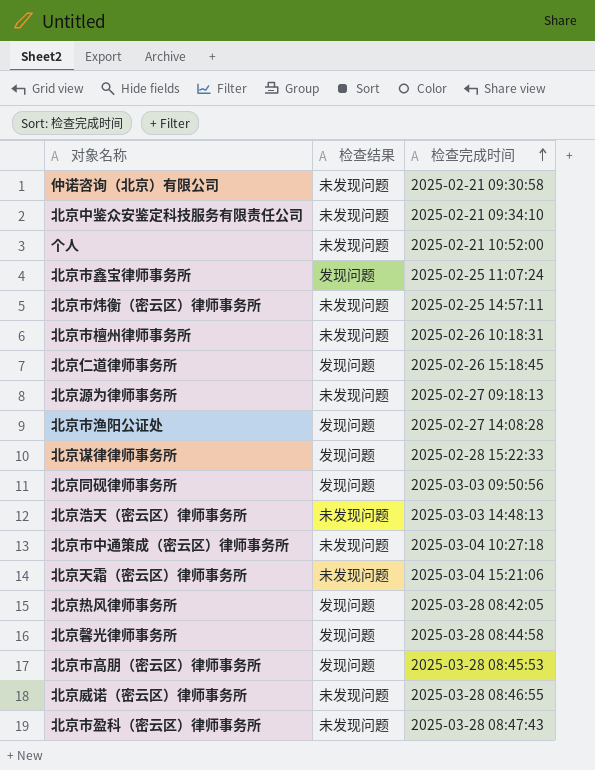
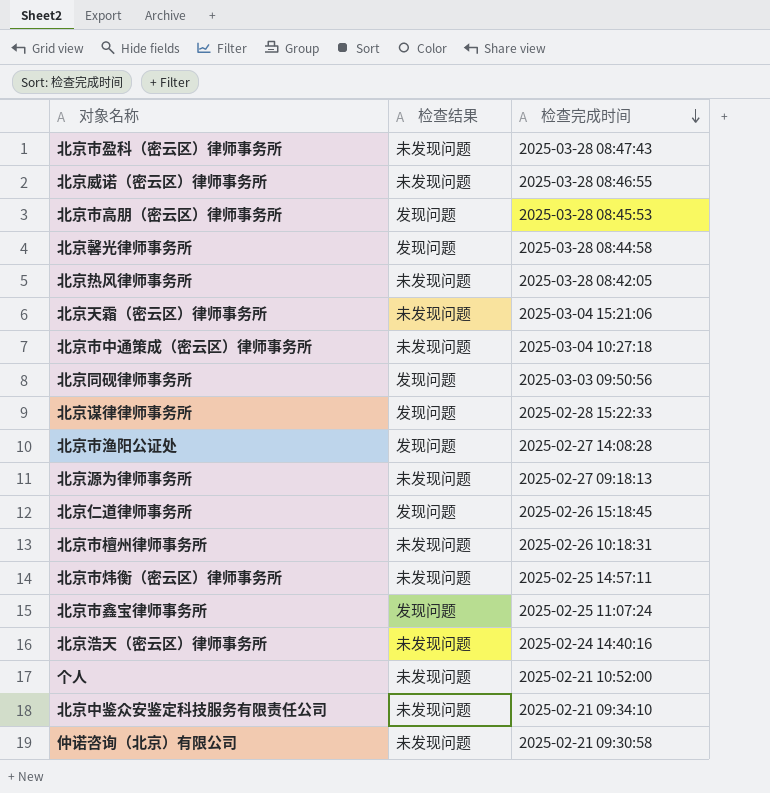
row order: 检查完成时间 ascending -> 检查完成时间 descending
北京热风律师事务所 | 检查结果: 发现问题 -> 未发现问题
北京浩天（密云区）律师事务所 | 检查完成时间: 2025-03-03 14:48:13 -> 2025-02-24 14:40:16

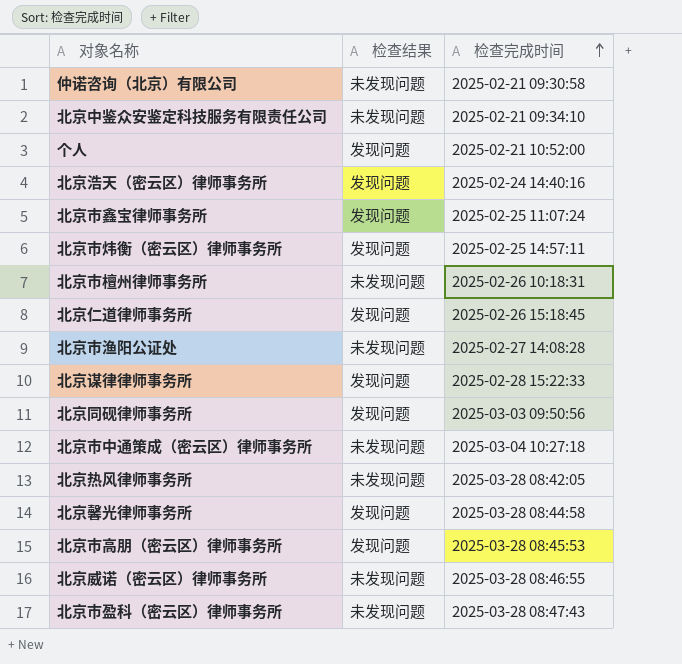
row order: 检查完成时间 descending -> 检查完成时间 ascending
row 北京天霜（密云区）律师事务所: 未发现问题 | 2025-03-04 15:21:06 -> none
row 北京源为律师事务所: 未发现问题 | 2025-02-27 09:18:13 -> none
个人 | 检查结果: 未发现问题 -> 发现问题
北京浩天（密云区）律师事务所 | 检查结果: 未发现问题 -> 发现问题
北京市炜衡（密云区）律师事务所 | 检查结果: 未发现问题 -> 发现问题
北京市渔阳公证处 | 检查结果: 发现问题 -> 未发现问题

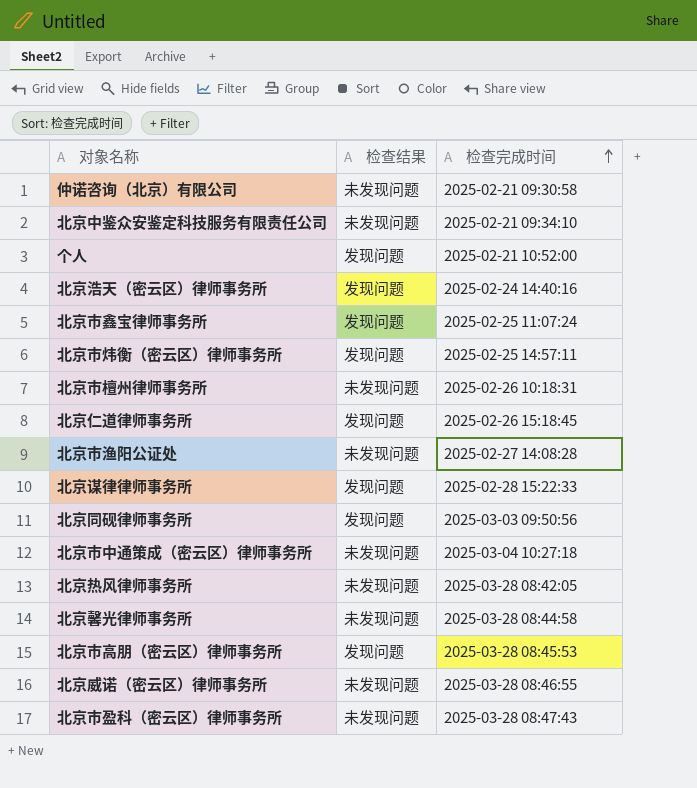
北京馨光律师事务所 | 检查结果: 发现问题 -> 未发现问题

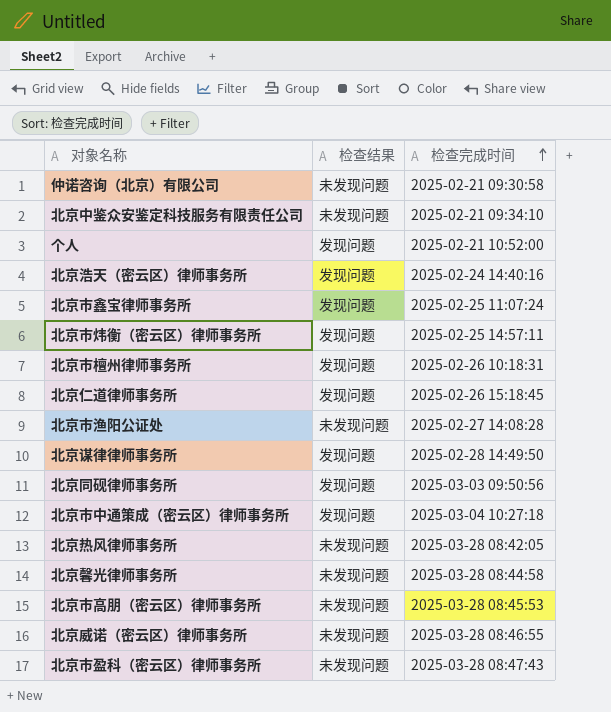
北京市檀州律师事务所 | 检查结果: 未发现问题 -> 发现问题
北京谋律律师事务所 | 检查完成时间: 2025-02-28 15:22:33 -> 2025-02-28 14:49:50
北京市中通策成（密云区）律师事务所 | 检查结果: 未发现问题 -> 发现问题
北京市高朋（密云区）律师事务所 | 检查结果: 发现问题 -> 未发现问题

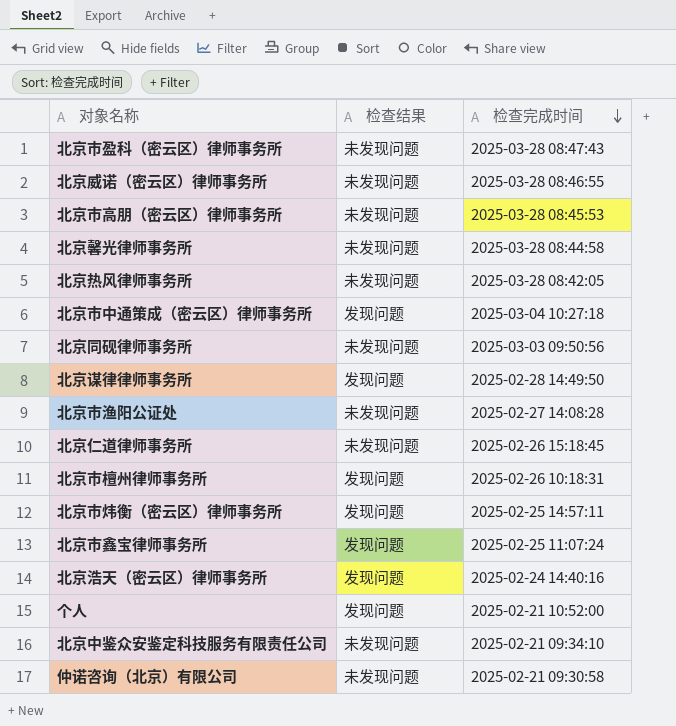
row order: 检查完成时间 ascending -> 检查完成时间 descending
北京同砚律师事务所 | 检查结果: 发现问题 -> 未发现问题
北京仁道律师事务所 | 检查结果: 发现问题 -> 未发现问题

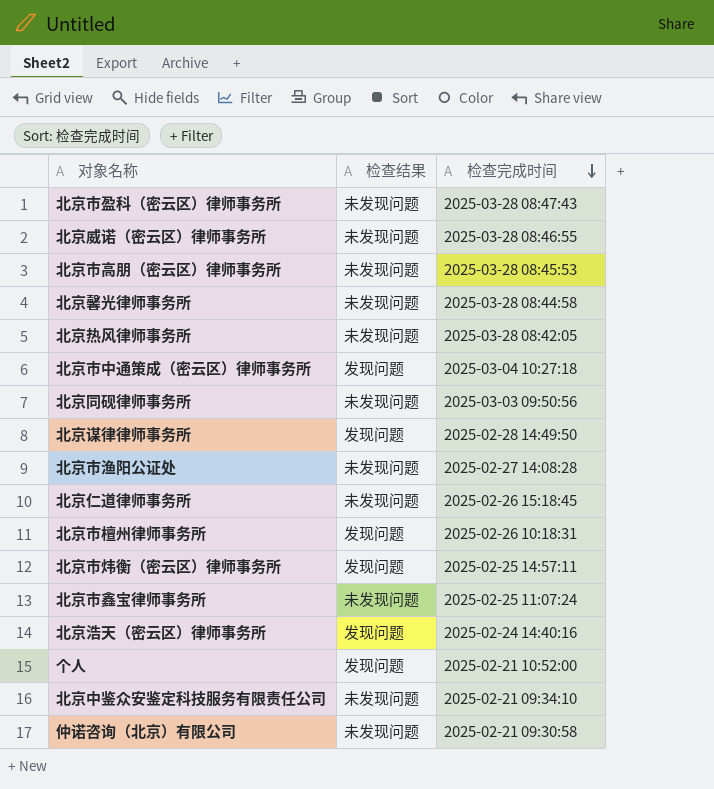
北京市鑫宝律师事务所 | 检查结果: 发现问题 -> 未发现问题

